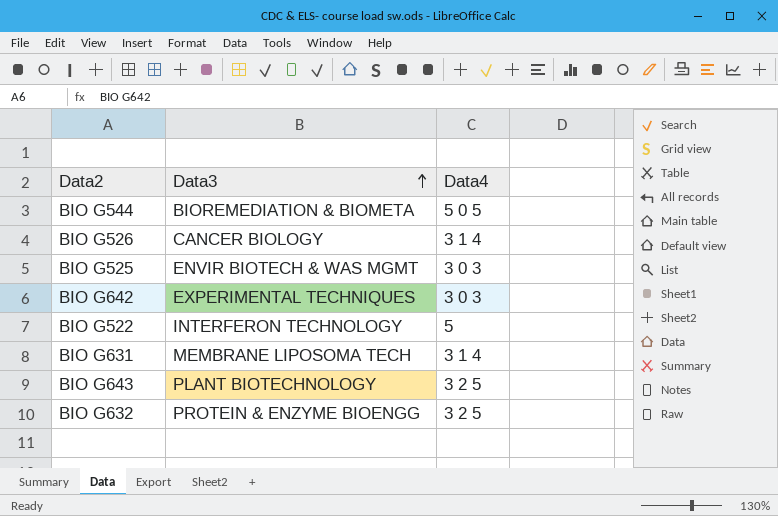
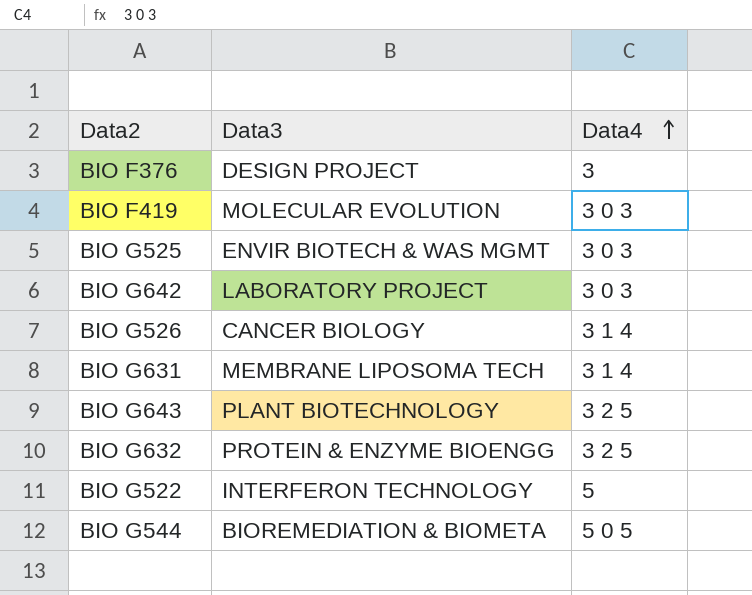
row order: Data3 ascending -> Data4 ascending
row BIO F376: none -> DESIGN PROJECT | 3
row BIO F419: none -> MOLECULAR EVOLUTION | 3 0 3
BIO G642 | Data3: EXPERIMENTAL TECHNIQUES -> LABORATORY PROJECT

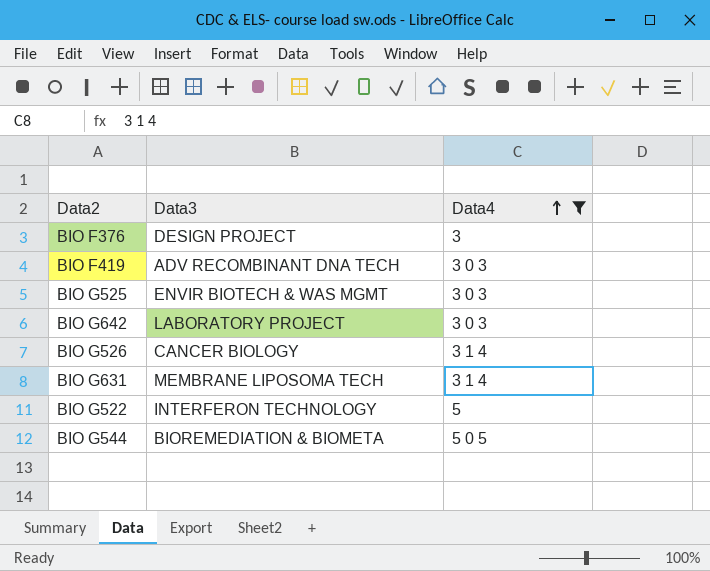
filter: none -> Data4 != 3 2 5
BIO F419 | Data3: MOLECULAR EVOLUTION -> ADV RECOMBINANT DNA TECH

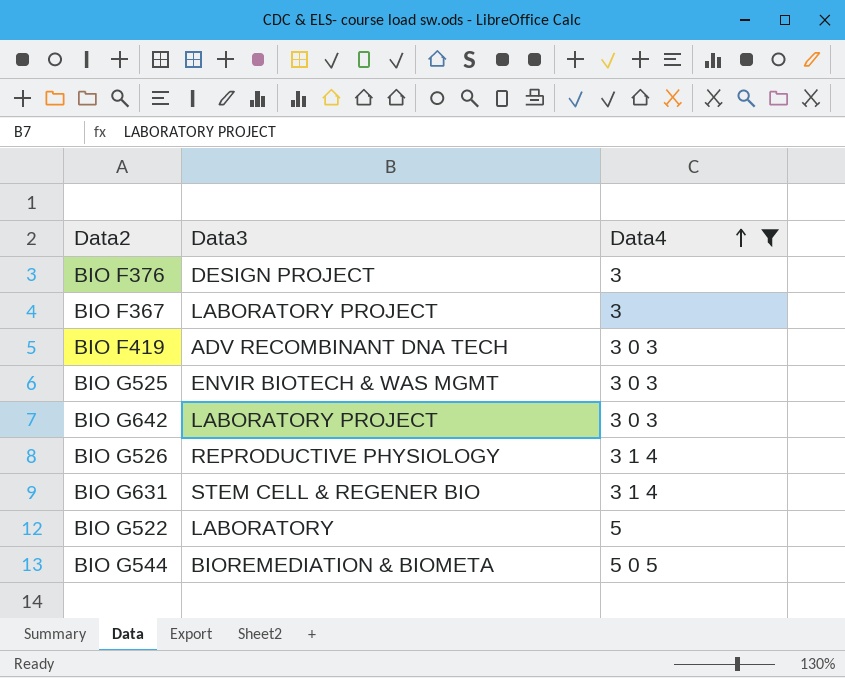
row BIO F367: none -> LABORATORY PROJECT | 3
BIO G526 | Data3: CANCER BIOLOGY -> REPRODUCTIVE PHYSIOLOGY
BIO G631 | Data3: MEMBRANE LIPOSOMA TECH -> STEM CELL & REGENER BIO
BIO G522 | Data3: INTERFERON TECHNOLOGY -> LABORATORY

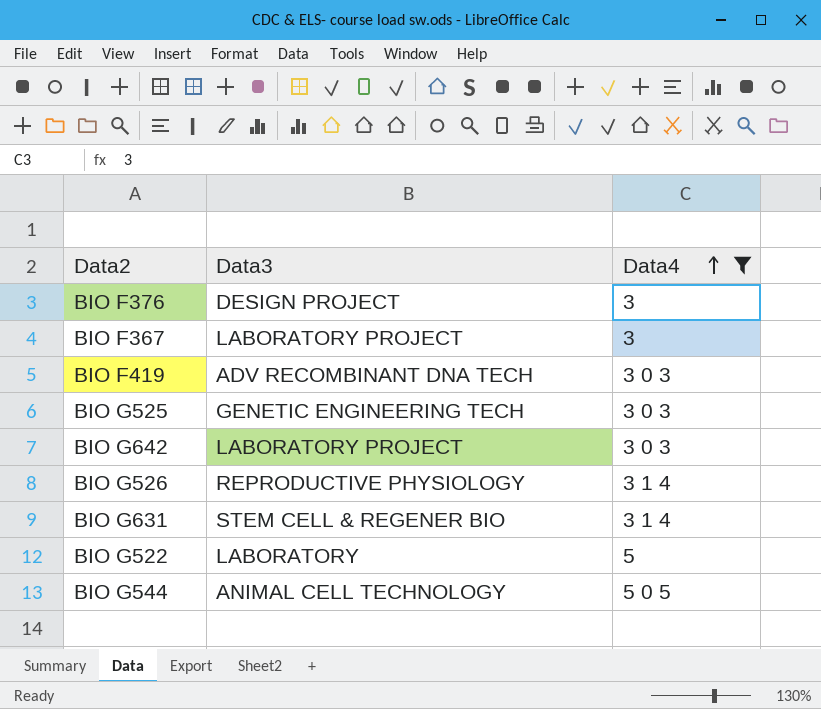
BIO G525 | Data3: ENVIR BIOTECH & WAS MGMT -> GENETIC ENGINEERING TECH
BIO G544 | Data3: BIOREMEDIATION & BIOMETA -> ANIMAL CELL TECHNOLOGY

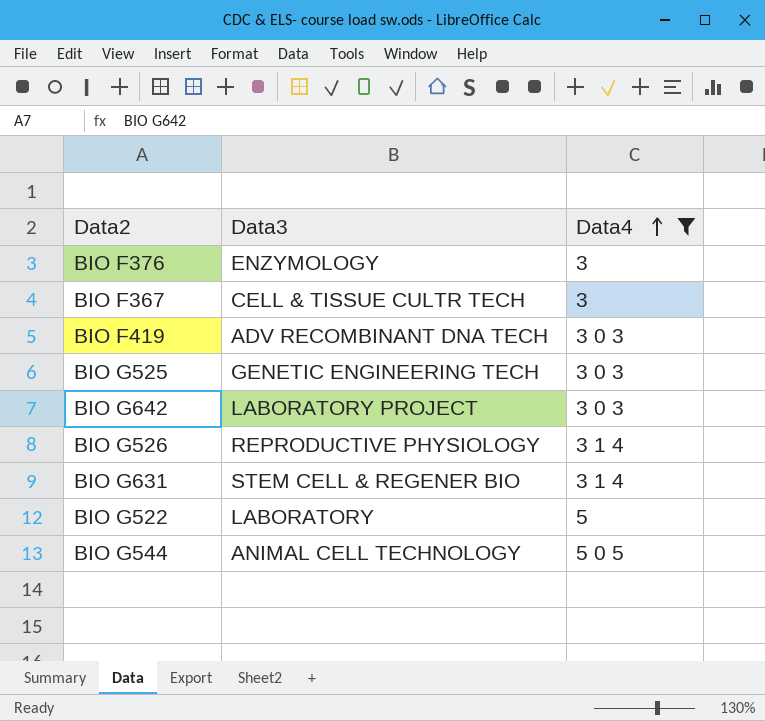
BIO F376 | Data3: DESIGN PROJECT -> ENZYMOLOGY
BIO F367 | Data3: LABORATORY PROJECT -> CELL & TISSUE CULTR TECH

